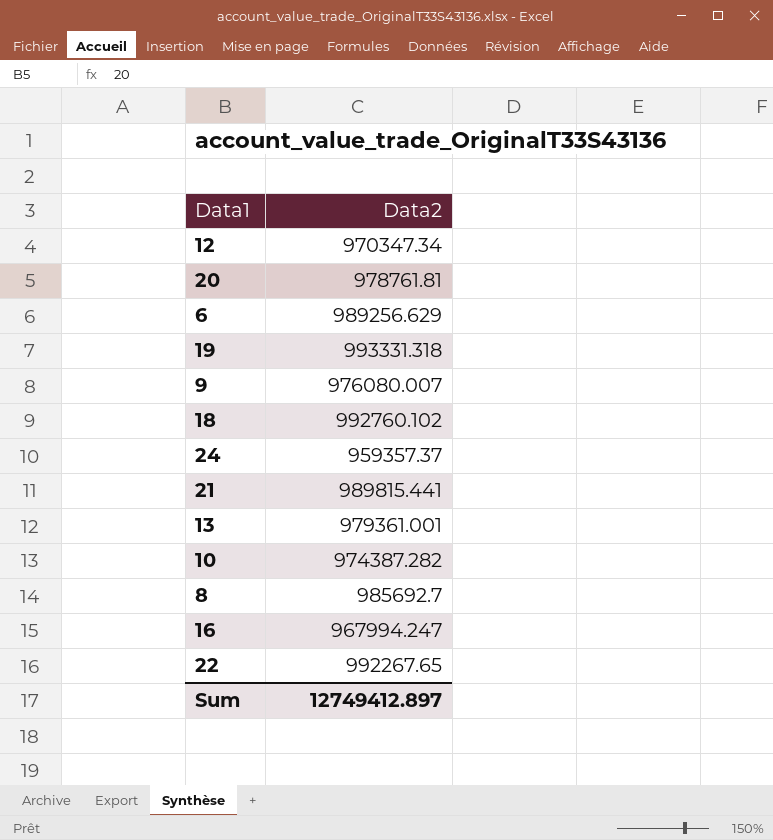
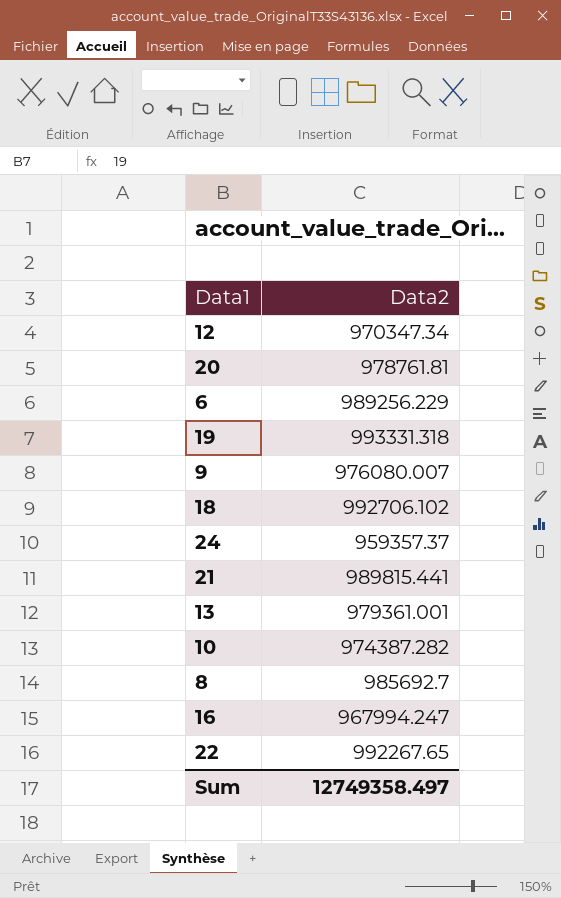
6 | Data2: 989256.629 -> 989256.229
18 | Data2: 992760.102 -> 992706.102
Sum | Data2: 12749412.897 -> 12749358.497

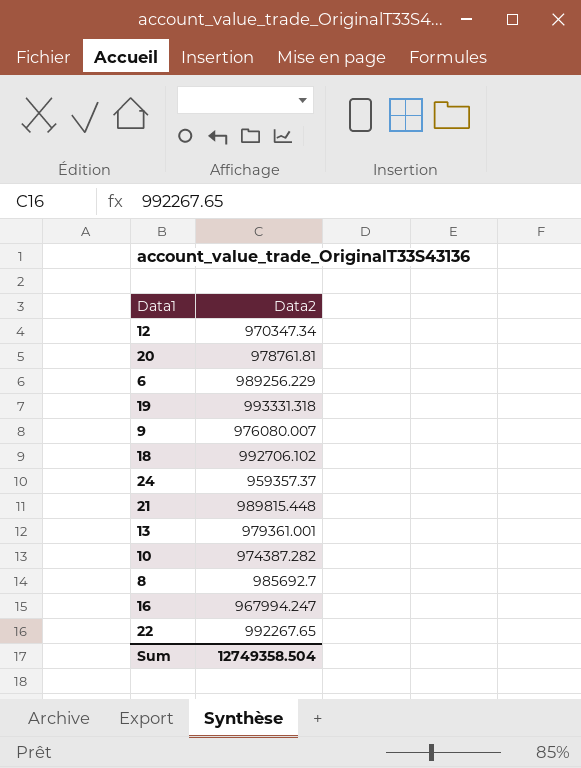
21 | Data2: 989815.441 -> 989815.448
Sum | Data2: 12749358.497 -> 12749358.504

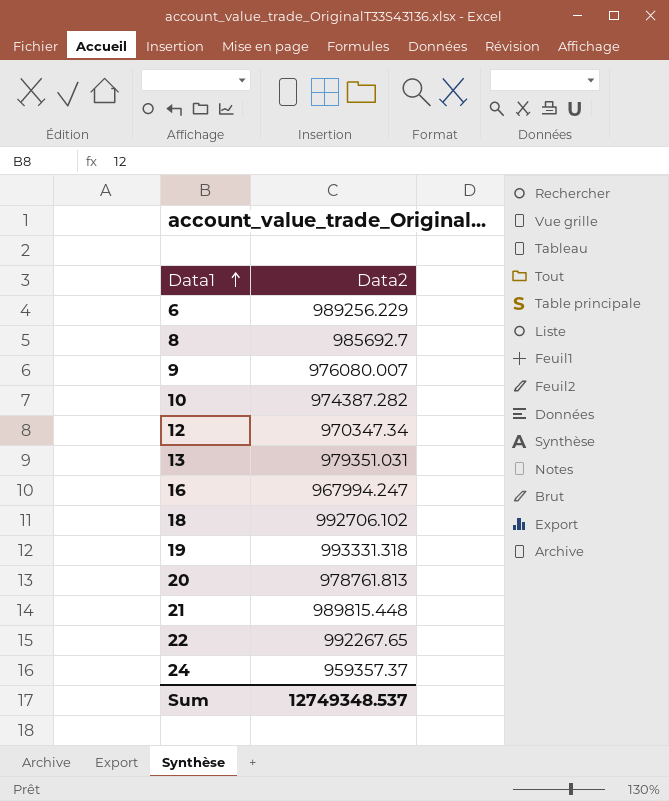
row order: none -> Data1 ascending
13 | Data2: 979361.001 -> 979351.031
20 | Data2: 978761.81 -> 978761.813
Sum | Data2: 12749358.504 -> 12749348.537

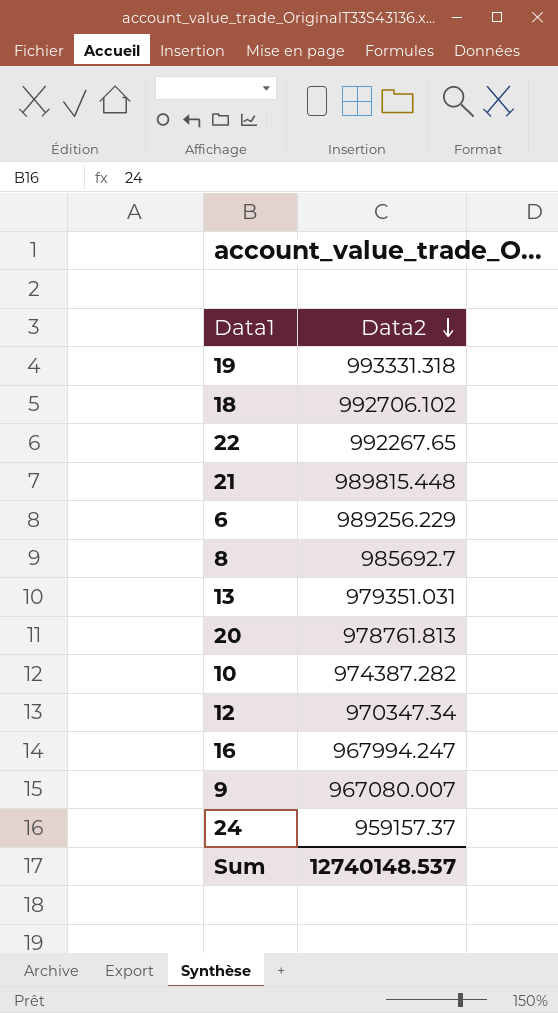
row order: Data1 ascending -> Data2 descending
9 | Data2: 976080.007 -> 967080.007
24 | Data2: 959357.37 -> 959157.37
Sum | Data2: 12749348.537 -> 12740148.537

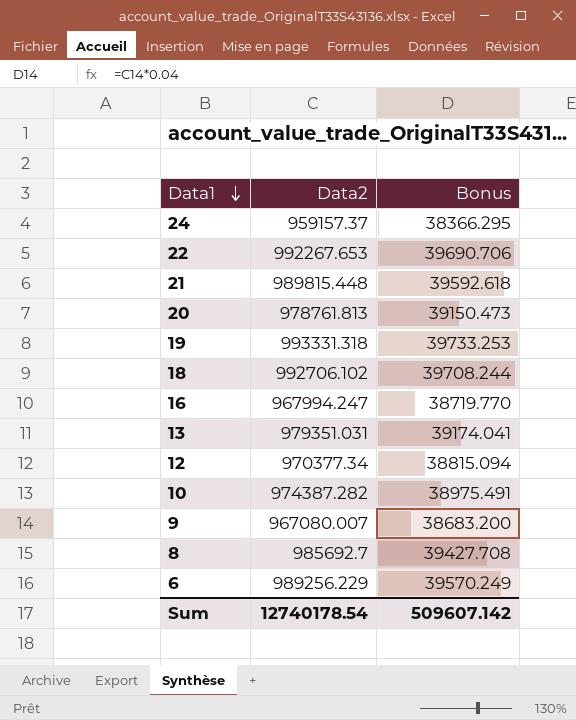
row order: Data2 descending -> Data1 descending
column Bonus | formula: none -> [Data2] * 0.04
22 | Data2: 992267.65 -> 992267.653
12 | Data2: 970347.34 -> 970377.34
Sum | Data2: 12740148.537 -> 12740178.54

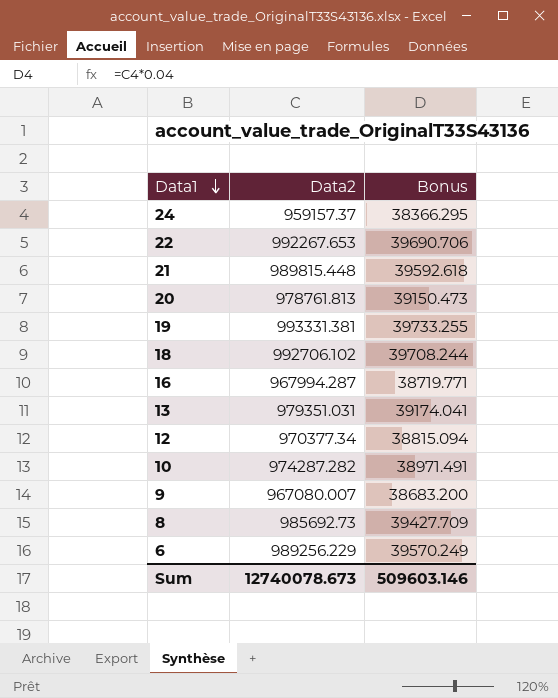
19 | Data2: 993331.318 -> 993331.381
19 | Bonus: 39733.253 -> 39733.255
16 | Data2: 967994.247 -> 967994.287
16 | Bonus: 38719.770 -> 38719.771
10 | Data2: 974387.282 -> 974287.282
10 | Bonus: 38975.491 -> 38971.491
8 | Data2: 985692.7 -> 985692.73
8 | Bonus: 39427.708 -> 39427.709
Sum | Data2: 12740178.54 -> 12740078.673
Sum | Bonus: 509607.142 -> 509603.146

